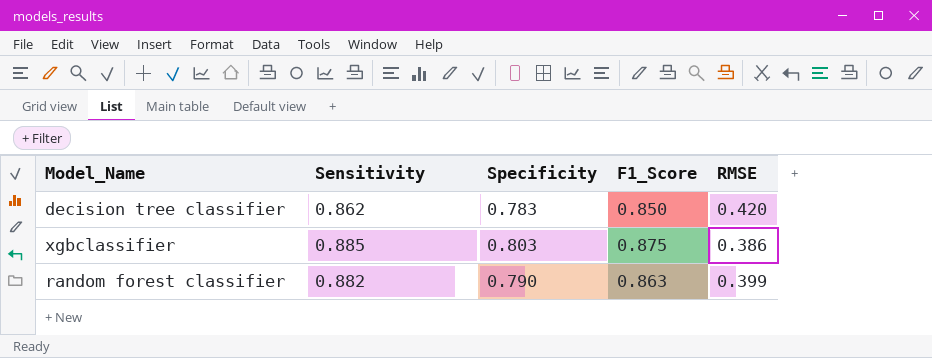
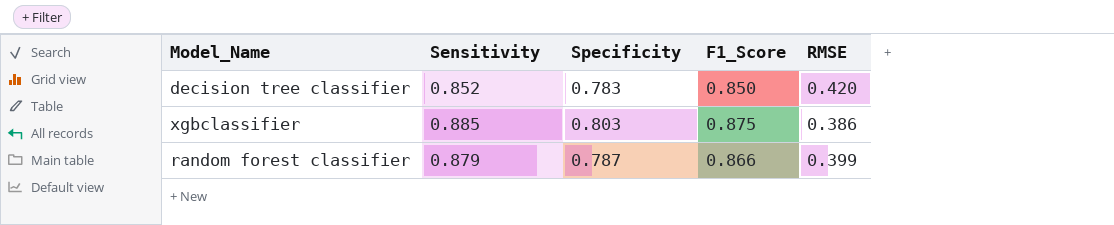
decision tree classifier | Sensitivity: 0.862 -> 0.852
random forest classifier | Sensitivity: 0.882 -> 0.879
random forest classifier | Specificity: 0.790 -> 0.787
random forest classifier | F1_Score: 0.863 -> 0.866

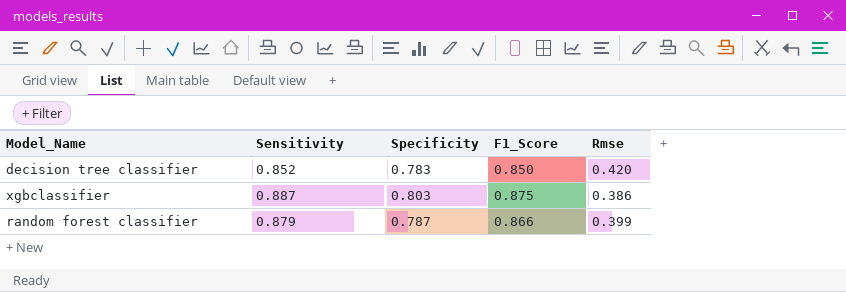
column name: RMSE -> Rmse
xgbclassifier | Sensitivity: 0.885 -> 0.887

